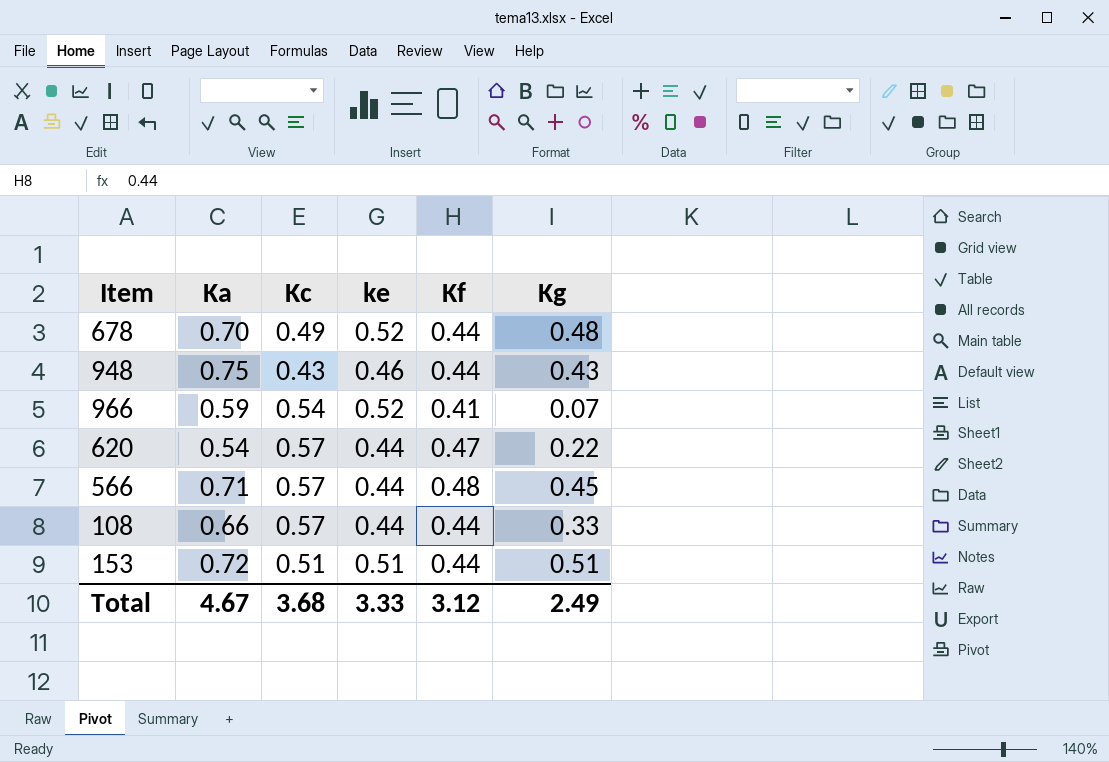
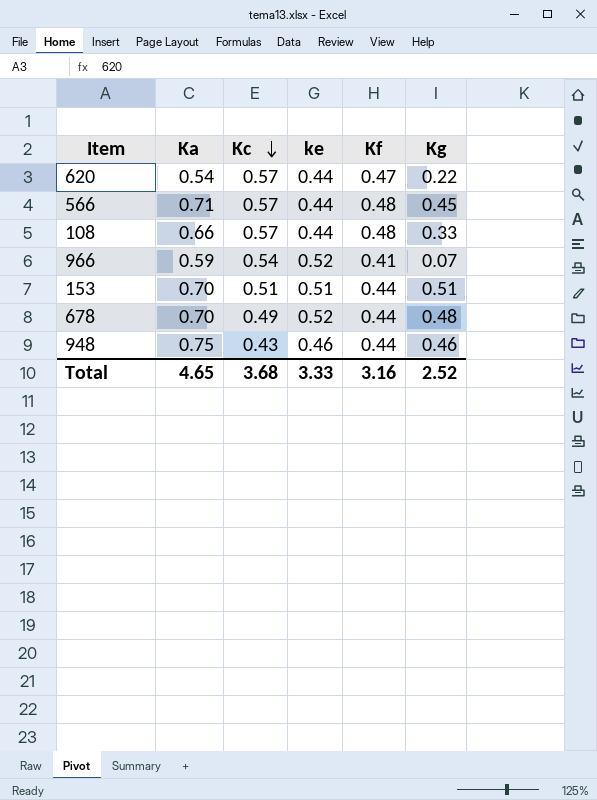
row order: none -> Kc descending
108 | Kf: 0.44 -> 0.48
153 | Ka: 0.72 -> 0.70
948 | Kg: 0.43 -> 0.46
Total | Ka: 4.67 -> 4.65
Total | Kf: 3.12 -> 3.16
Total | Kg: 2.49 -> 2.52

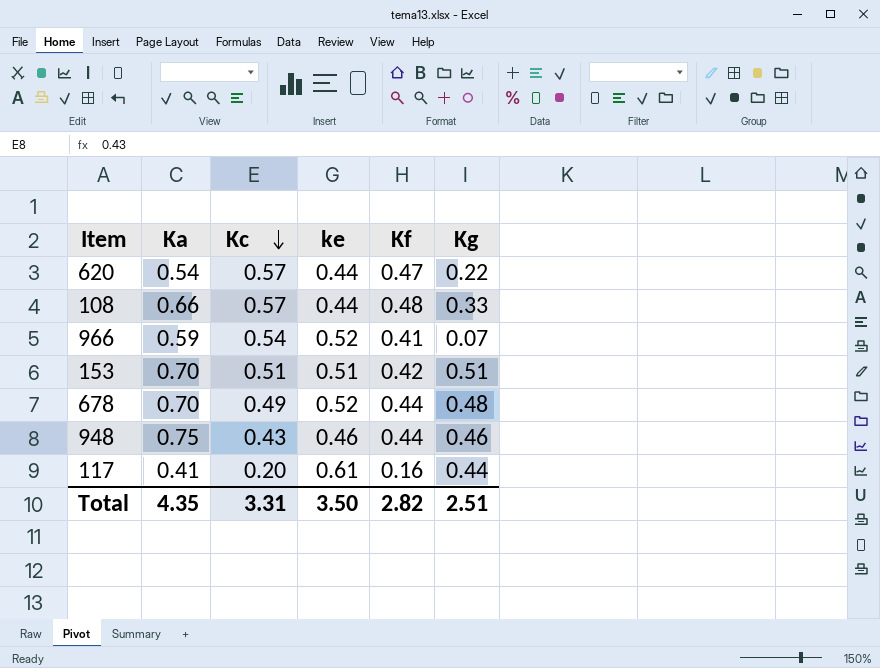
row 566: 0.71 | 0.57 | 0.44 | 0.48 | 0.45 -> none
153 | Kf: 0.44 -> 0.42
row 117: none -> 0.41 | 0.20 | 0.61 | 0.16 | 0.44
Total | Ka: 4.65 -> 4.35
Total | Kc: 3.68 -> 3.31
Total | ke: 3.33 -> 3.50
Total | Kf: 3.16 -> 2.82
Total | Kg: 2.52 -> 2.51

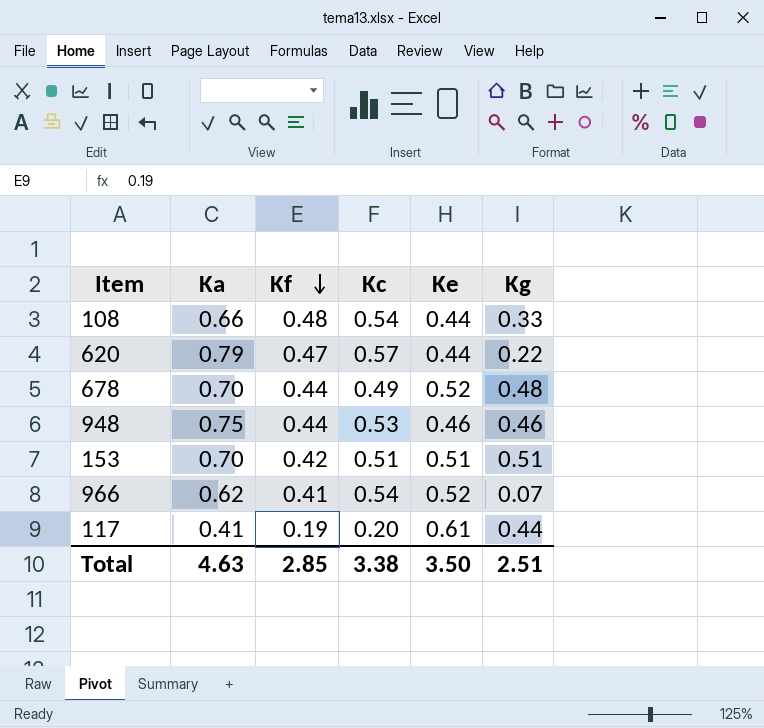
row order: Kc descending -> Kf descending
column Kf | position: 5 -> 3
column name: ke -> Ke
108 | Kc: 0.57 -> 0.54
620 | Ka: 0.54 -> 0.79
948 | Kc: 0.43 -> 0.53
966 | Ka: 0.59 -> 0.62
117 | Kf: 0.16 -> 0.19
Total | Ka: 4.35 -> 4.63
Total | Kf: 2.82 -> 2.85
Total | Kc: 3.31 -> 3.38

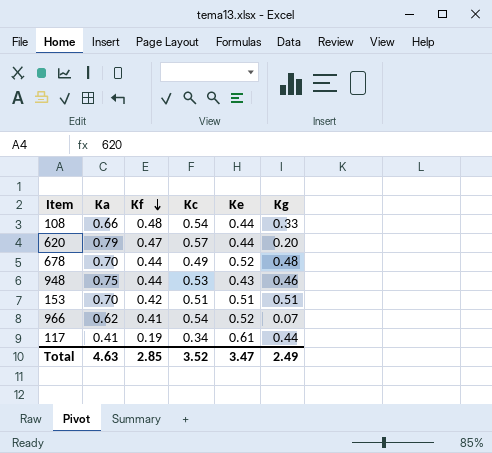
620 | Kg: 0.22 -> 0.20
948 | Ke: 0.46 -> 0.43
117 | Kc: 0.20 -> 0.34
Total | Kc: 3.38 -> 3.52
Total | Ke: 3.50 -> 3.47
Total | Kg: 2.51 -> 2.49

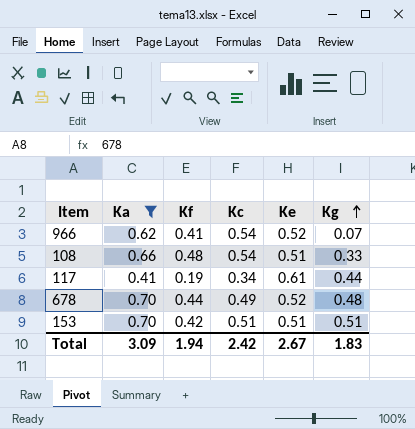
filter: none -> Ka <= 0.70
row order: Kf descending -> Kg ascending
108 | Ke: 0.44 -> 0.51
Total | Ka: 4.63 -> 3.09
Total | Kf: 2.85 -> 1.94
Total | Kc: 3.52 -> 2.42
Total | Ke: 3.47 -> 2.67
Total | Kg: 2.49 -> 1.83

